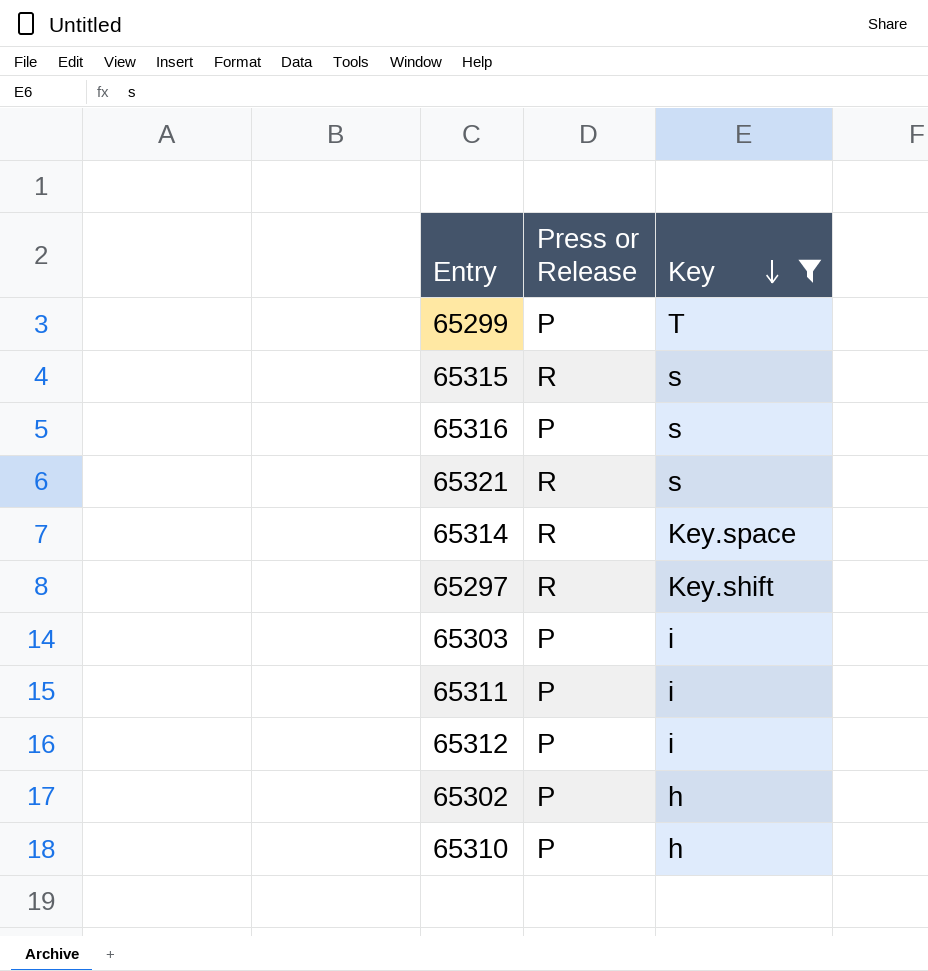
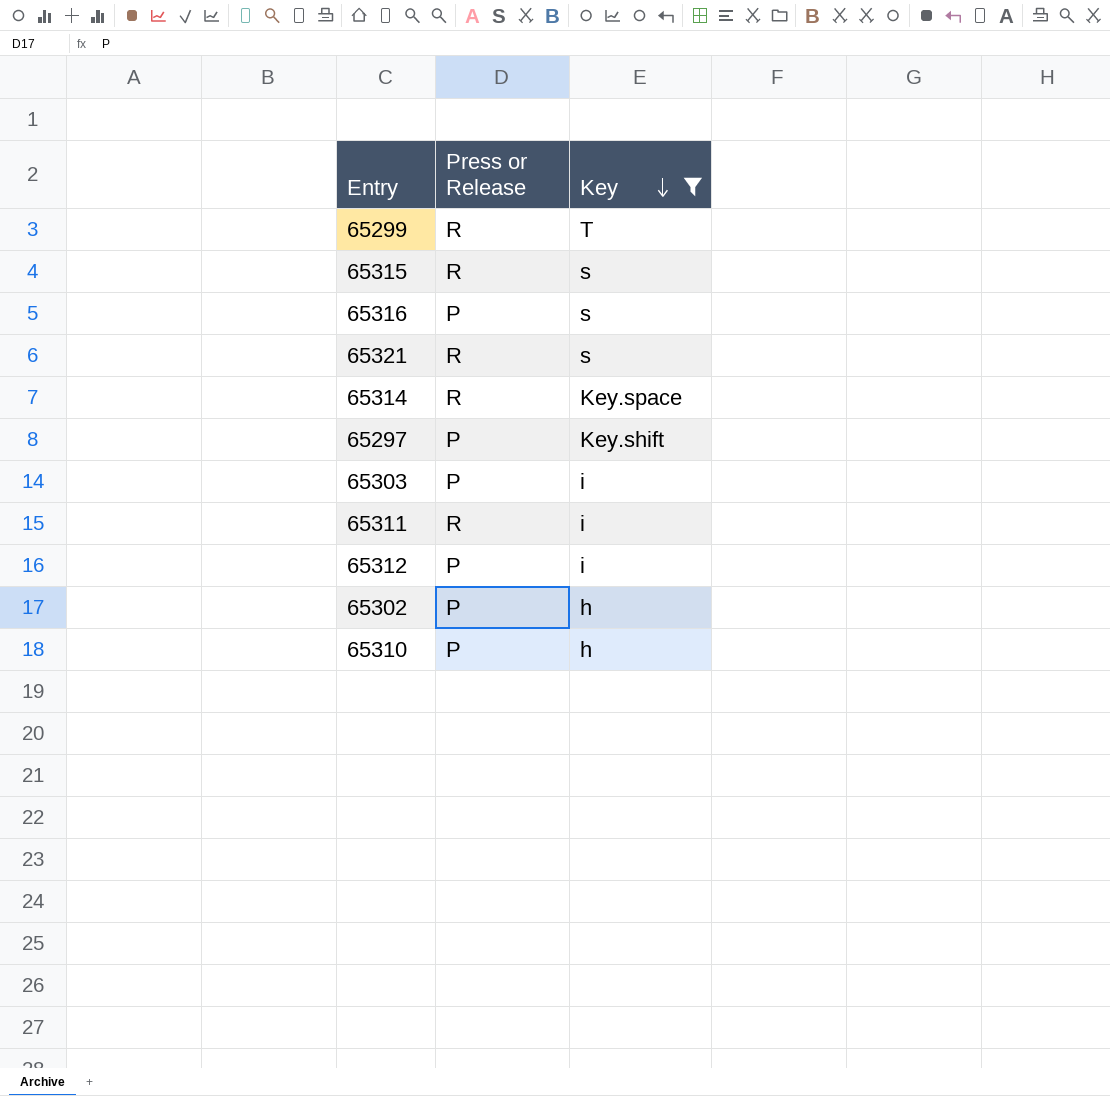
65299 | Press or Release: P -> R
65297 | Press or Release: R -> P
65311 | Press or Release: P -> R

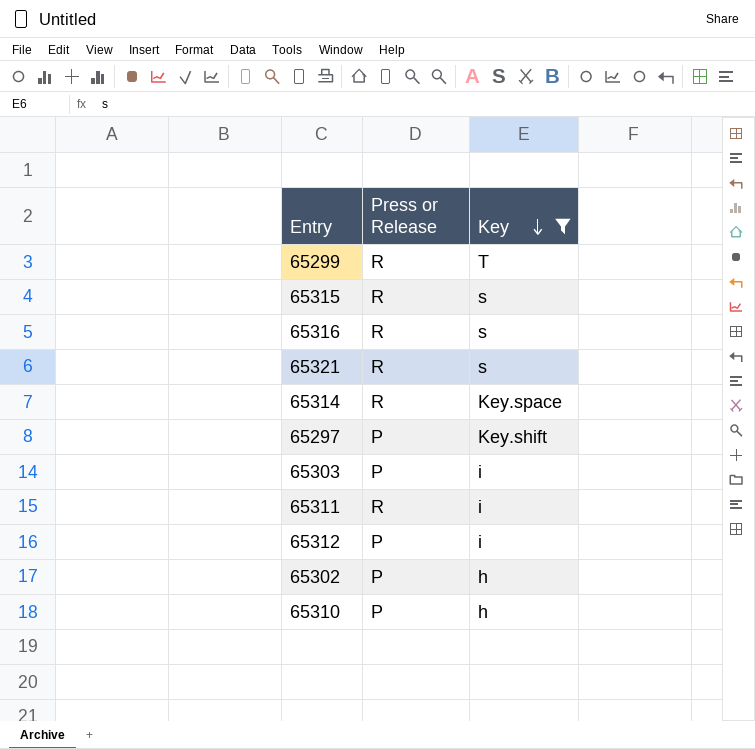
65316 | Press or Release: P -> R

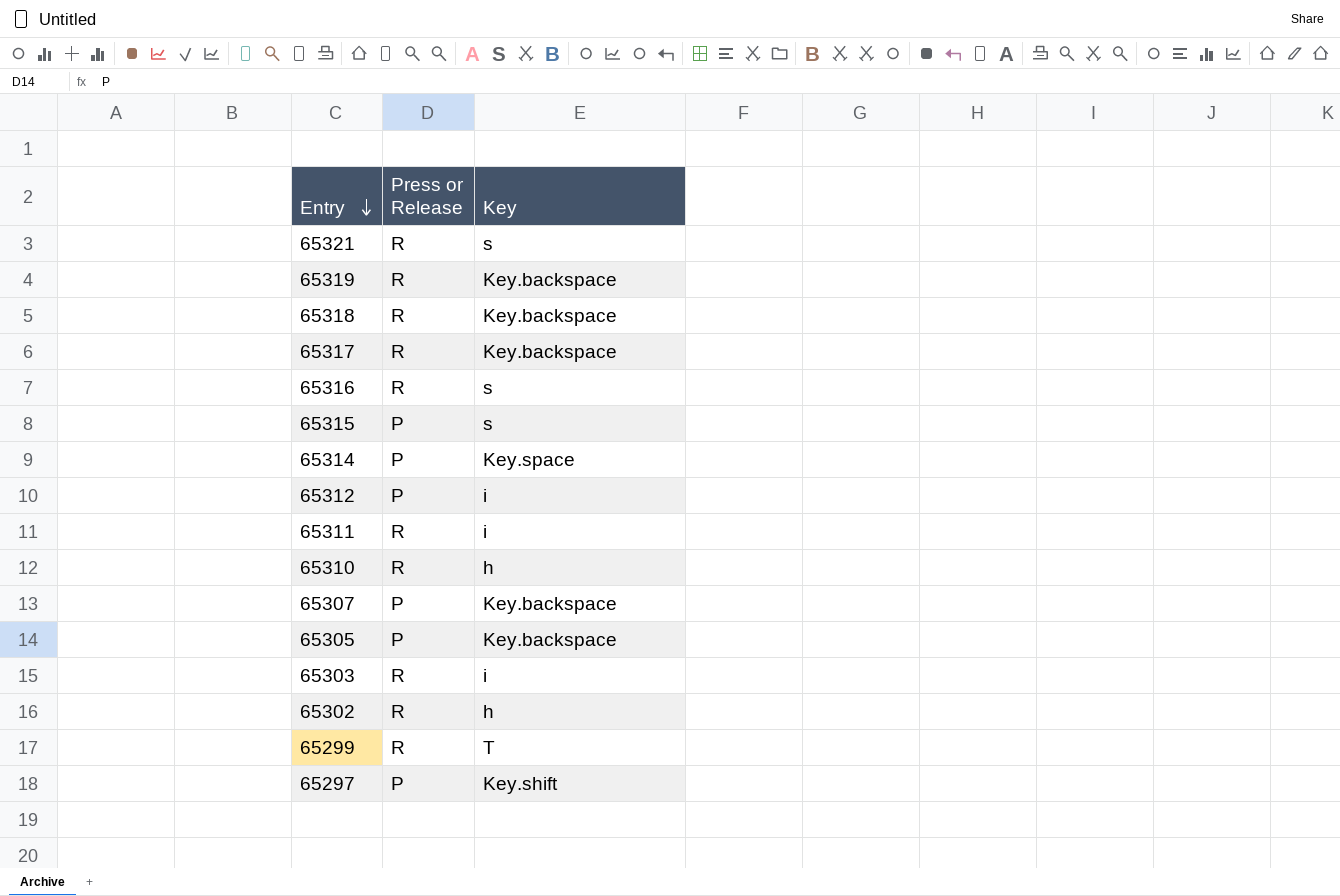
filter: Key != Key.backspace -> none
row order: Key descending -> Entry descending
65315 | Press or Release: R -> P
65314 | Press or Release: R -> P
65310 | Press or Release: P -> R
65303 | Press or Release: P -> R
65302 | Press or Release: P -> R

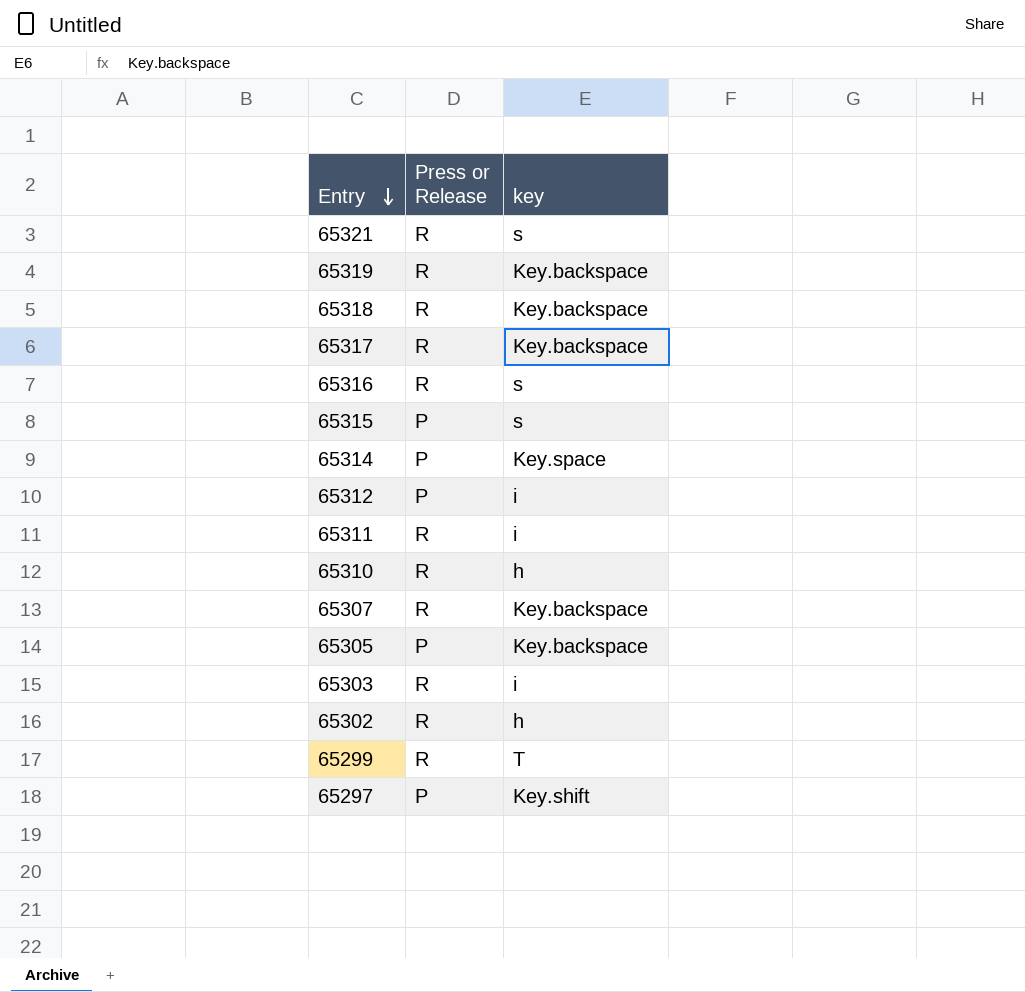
column name: Key -> key
65307 | Press or Release: P -> R

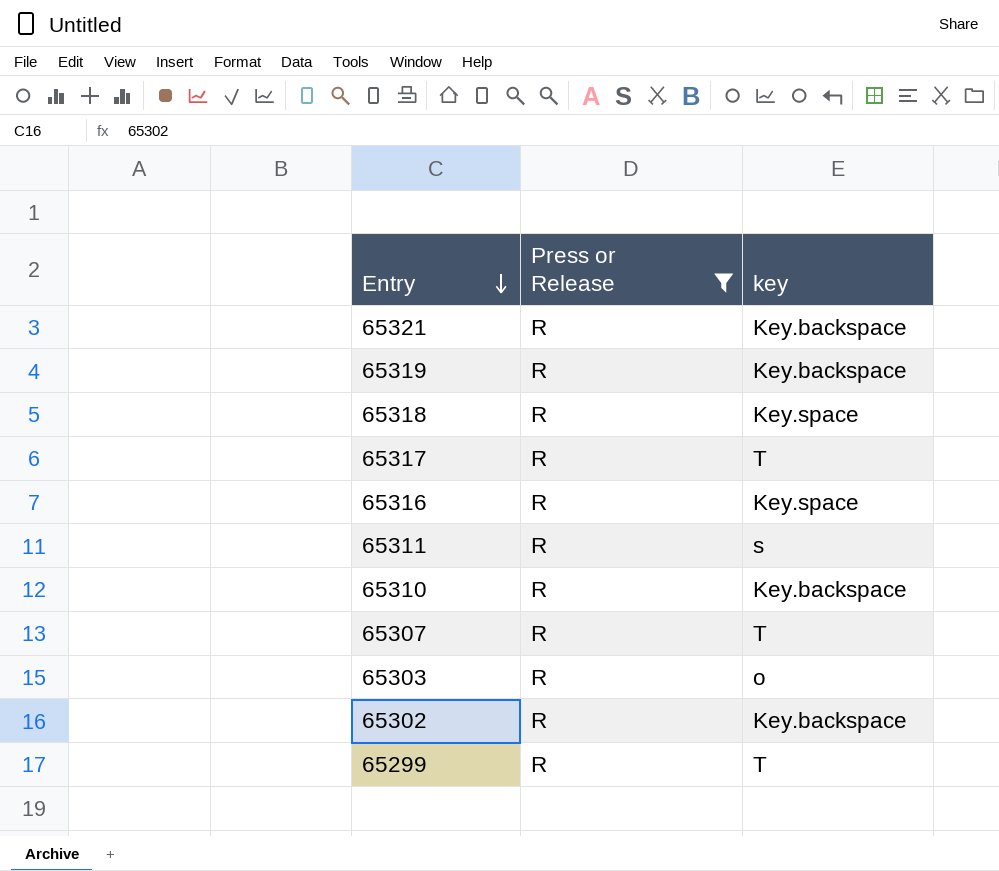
filter: none -> Press or Release = R
65321 | key: s -> Key.backspace
65318 | key: Key.backspace -> Key.space
65317 | key: Key.backspace -> T
65316 | key: s -> Key.space
65311 | key: i -> s
65310 | key: h -> Key.backspace
65307 | key: Key.backspace -> T
65303 | key: i -> o
65302 | key: h -> Key.backspace

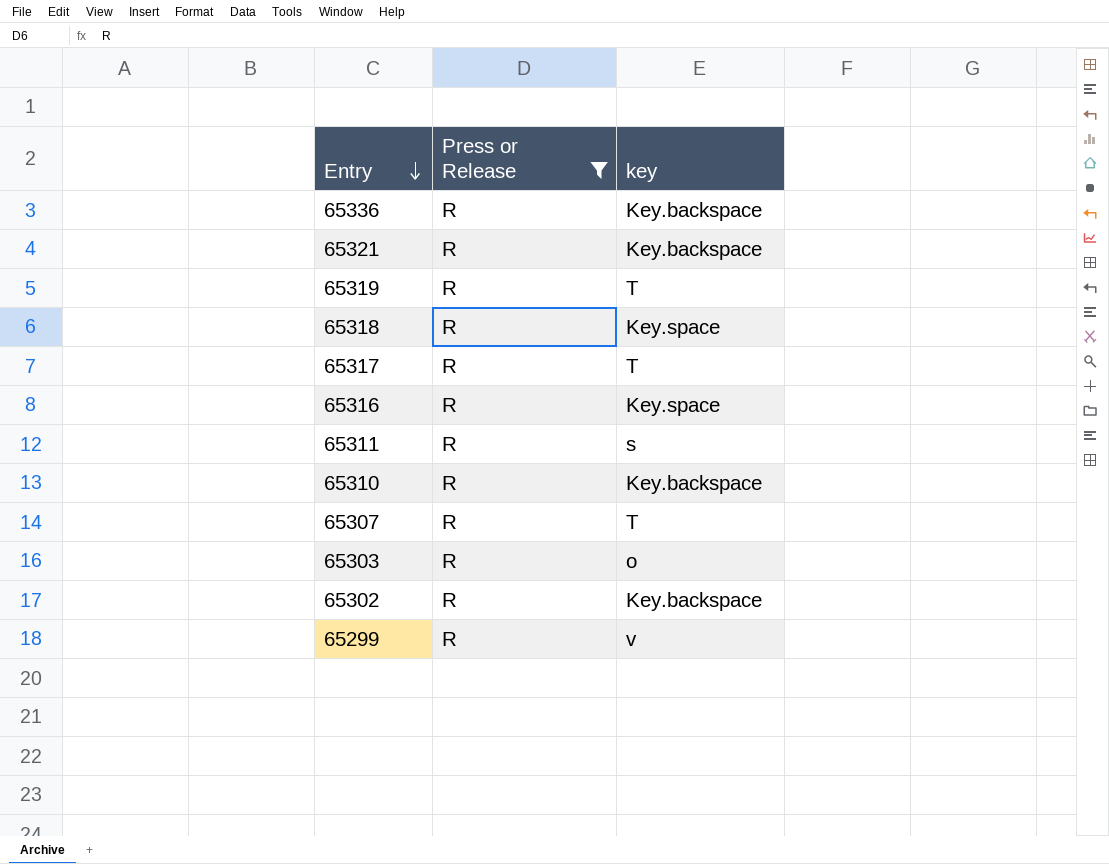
row 65336: none -> R | Key.backspace
65319 | key: Key.backspace -> T
65299 | key: T -> v

